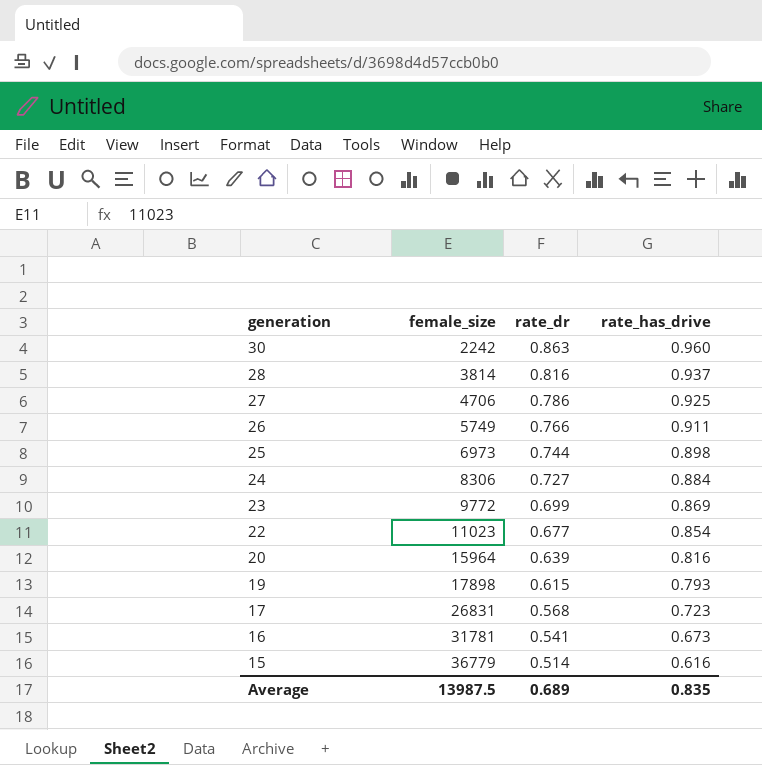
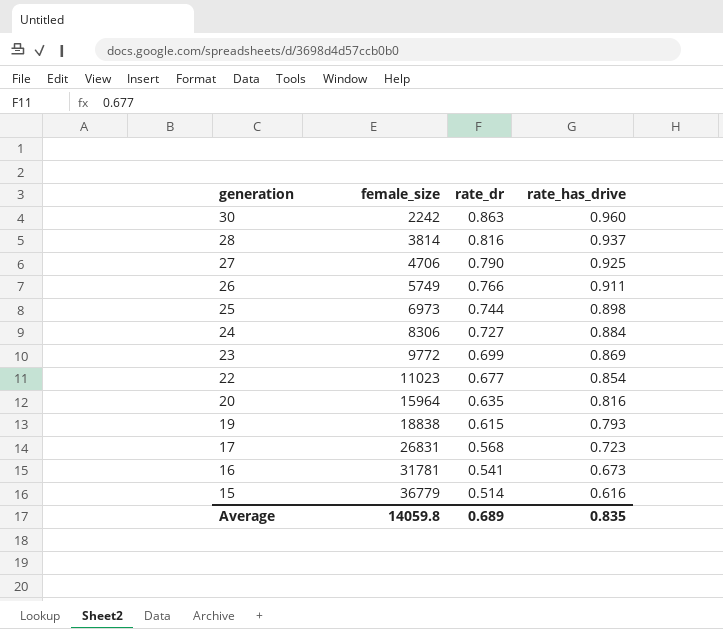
27 | rate_dr: 0.786 -> 0.790
20 | rate_dr: 0.639 -> 0.635
19 | female_size: 17898 -> 18838
Average | female_size: 13987.5 -> 14059.8

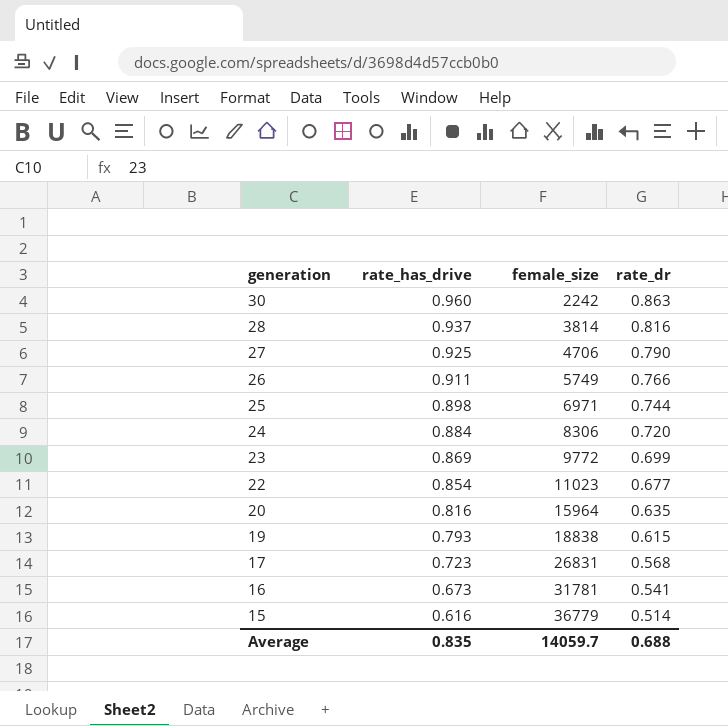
column rate_has_drive | position: 4 -> 2
25 | female_size: 6973 -> 6971
24 | rate_dr: 0.727 -> 0.720
Average | female_size: 14059.8 -> 14059.7
Average | rate_dr: 0.689 -> 0.688

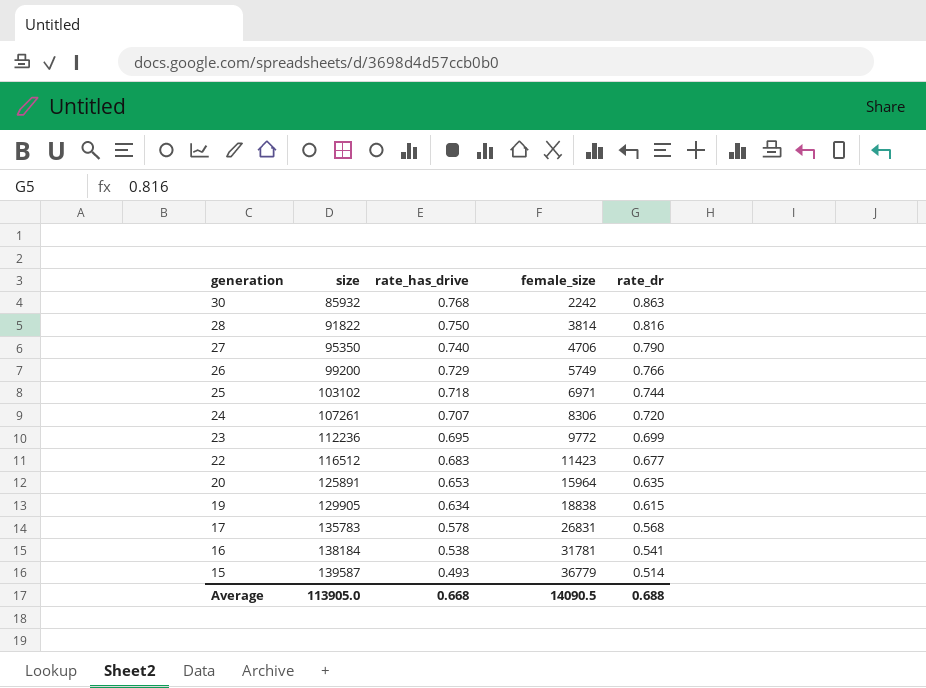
column size | position: none -> 2
30 | rate_has_drive: 0.960 -> 0.768
28 | rate_has_drive: 0.937 -> 0.750
27 | rate_has_drive: 0.925 -> 0.740
26 | rate_has_drive: 0.911 -> 0.729
25 | rate_has_drive: 0.898 -> 0.718
24 | rate_has_drive: 0.884 -> 0.707
23 | rate_has_drive: 0.869 -> 0.695
22 | rate_has_drive: 0.854 -> 0.683
22 | female_size: 11023 -> 11423
20 | rate_has_drive: 0.816 -> 0.653
19 | rate_has_drive: 0.793 -> 0.634
17 | rate_has_drive: 0.723 -> 0.578
16 | rate_has_drive: 0.673 -> 0.538
15 | rate_has_drive: 0.616 -> 0.493
Average | rate_has_drive: 0.835 -> 0.668
Average | female_size: 14059.7 -> 14090.5

